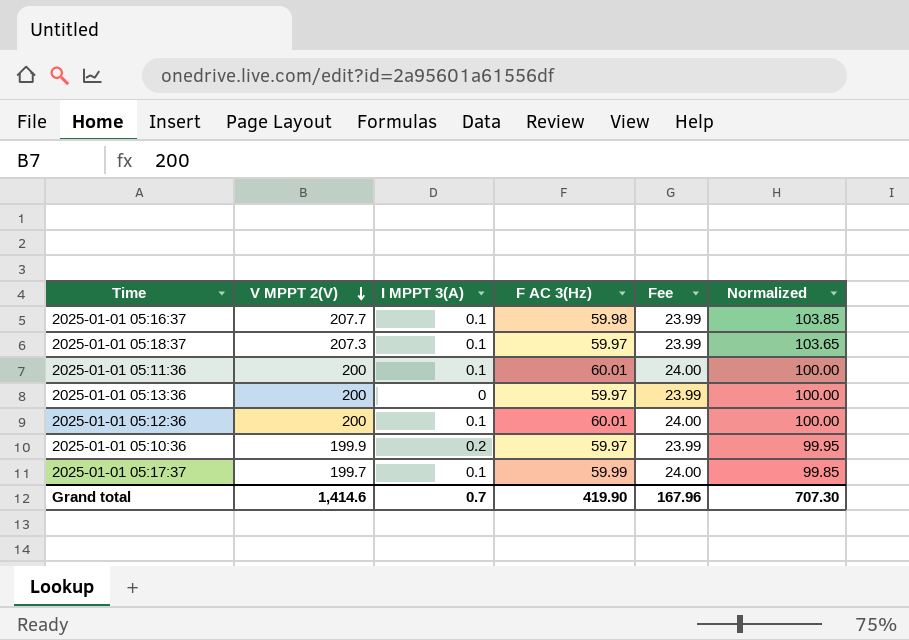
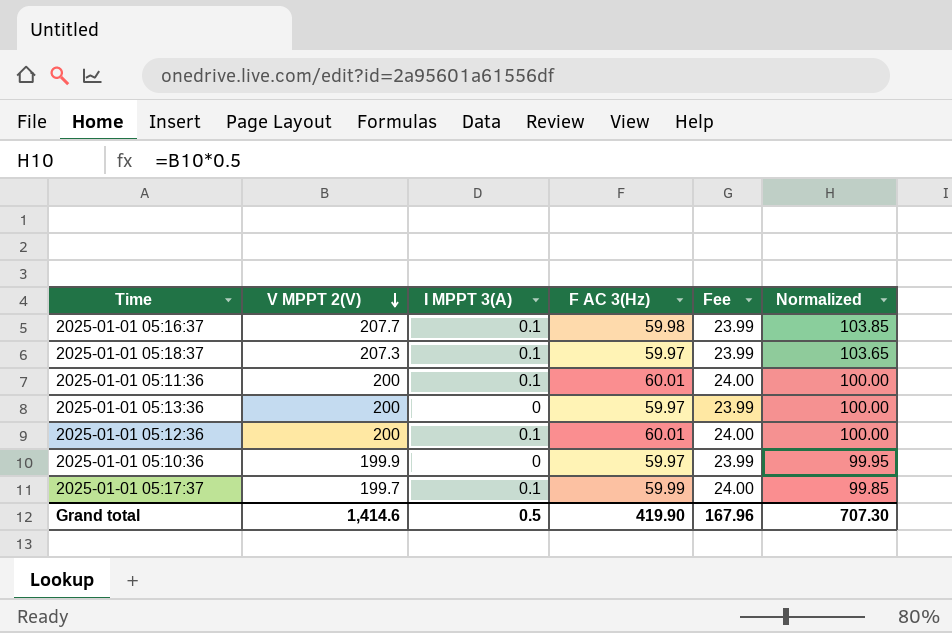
2025-01-01 05:10:36 | I MPPT 3(A): 0.2 -> 0
Grand total | I MPPT 3(A): 0.7 -> 0.5

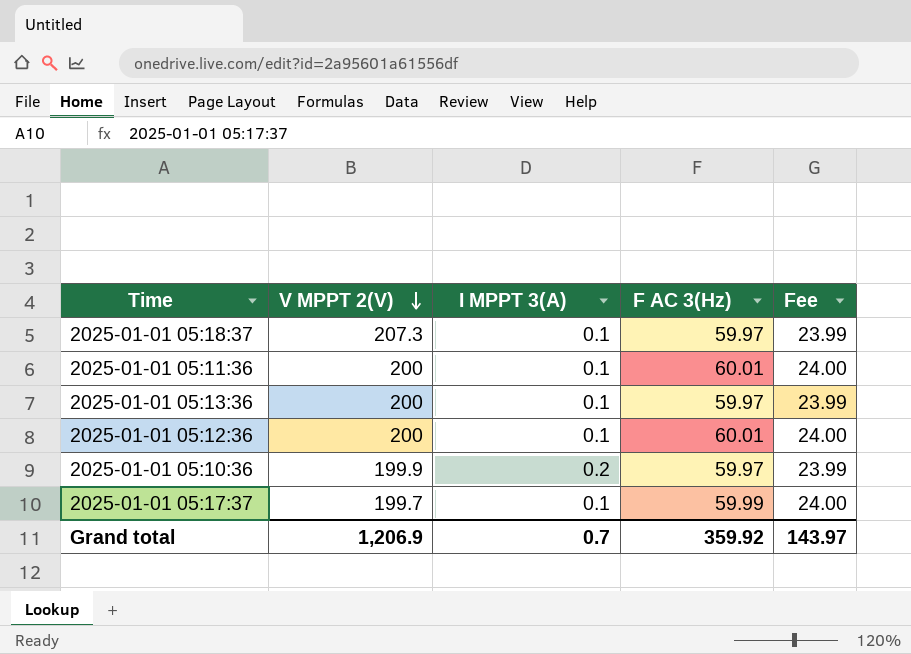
column Normalized | formula: [V MPPT 2(V)] * 0.5 -> none
row 2025-01-01 05:16:37: 207.7 | 0.1 | 59.98 | 23.99 | 103.85 -> none
2025-01-01 05:13:36 | I MPPT 3(A): 0 -> 0.1
2025-01-01 05:10:36 | I MPPT 3(A): 0 -> 0.2
Grand total | V MPPT 2(V): 1,414.6 -> 1,206.9
Grand total | I MPPT 3(A): 0.5 -> 0.7
Grand total | F AC 3(Hz): 419.90 -> 359.92
Grand total | Fee: 167.96 -> 143.97

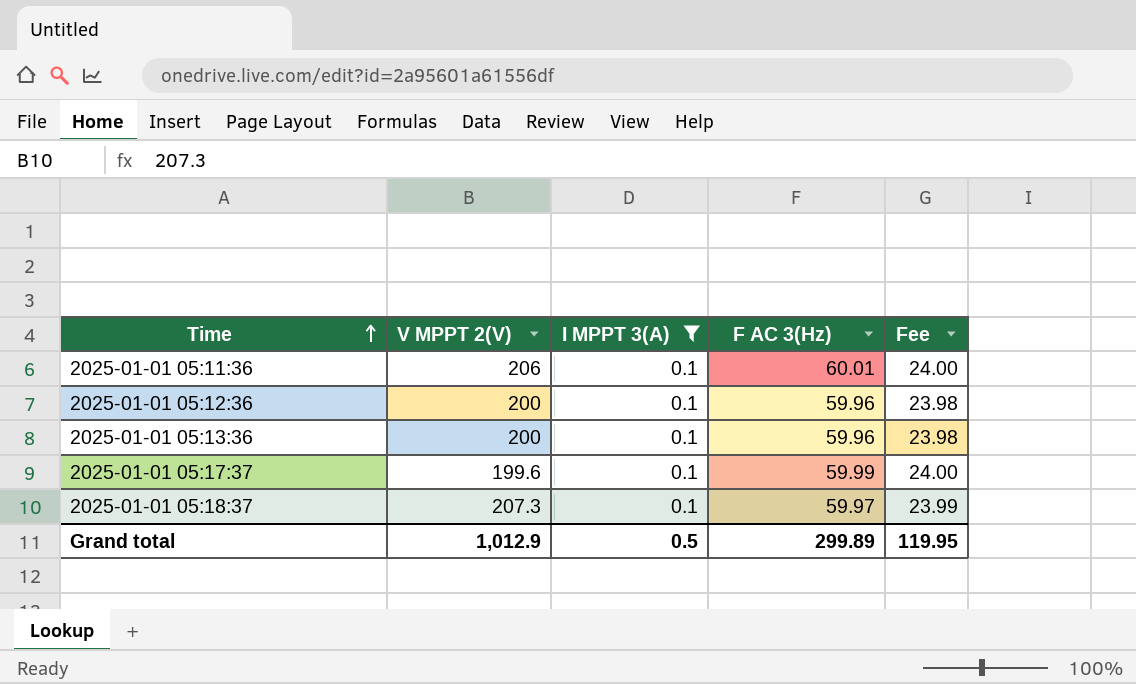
filter: none -> I MPPT 3(A) = 0.1
row order: V MPPT 2(V) descending -> Time ascending
2025-01-01 05:11:36 | V MPPT 2(V): 200 -> 206
2025-01-01 05:12:36 | F AC 3(Hz): 60.01 -> 59.96
2025-01-01 05:12:36 | Fee: 24.00 -> 23.98
2025-01-01 05:13:36 | F AC 3(Hz): 59.97 -> 59.96
2025-01-01 05:13:36 | Fee: 23.99 -> 23.98
2025-01-01 05:17:37 | V MPPT 2(V): 199.7 -> 199.6
Grand total | V MPPT 2(V): 1,206.9 -> 1,012.9
Grand total | I MPPT 3(A): 0.7 -> 0.5
Grand total | F AC 3(Hz): 359.92 -> 299.89
Grand total | Fee: 143.97 -> 119.95

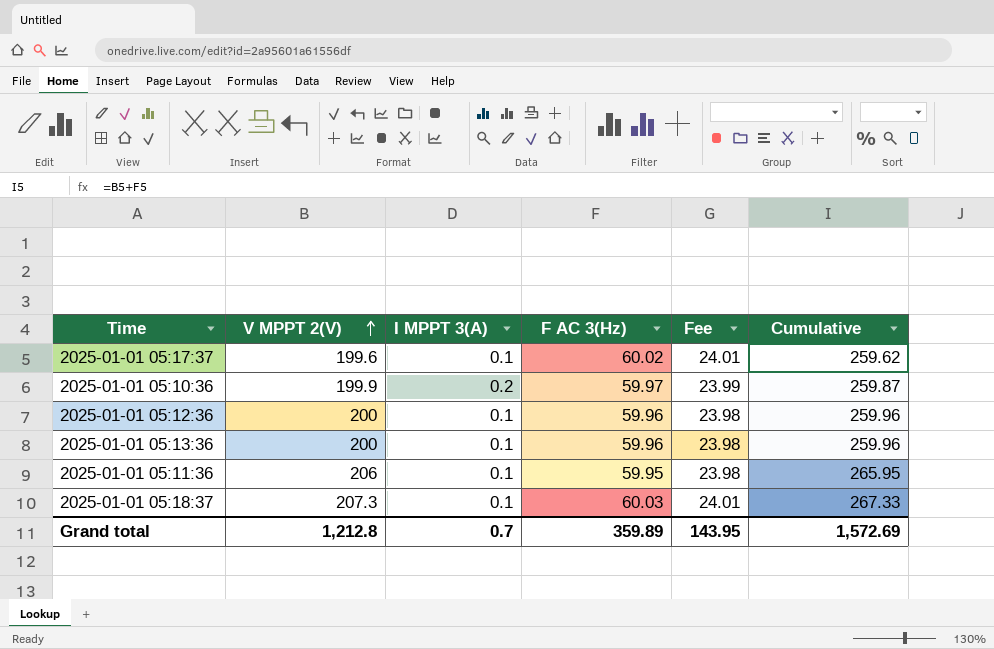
filter: I MPPT 3(A) = 0.1 -> none
row order: Time ascending -> V MPPT 2(V) ascending
column Cumulative | formula: none -> [V MPPT 2(V)] + [F AC 3(Hz)]
2025-01-01 05:17:37 | F AC 3(Hz): 59.99 -> 60.02
2025-01-01 05:17:37 | Fee: 24.00 -> 24.01
2025-01-01 05:11:36 | F AC 3(Hz): 60.01 -> 59.95
2025-01-01 05:11:36 | Fee: 24.00 -> 23.98
2025-01-01 05:18:37 | F AC 3(Hz): 59.97 -> 60.03
2025-01-01 05:18:37 | Fee: 23.99 -> 24.01
Grand total | V MPPT 2(V): 1,012.9 -> 1,212.8
Grand total | I MPPT 3(A): 0.5 -> 0.7
Grand total | F AC 3(Hz): 299.89 -> 359.89
Grand total | Fee: 119.95 -> 143.95

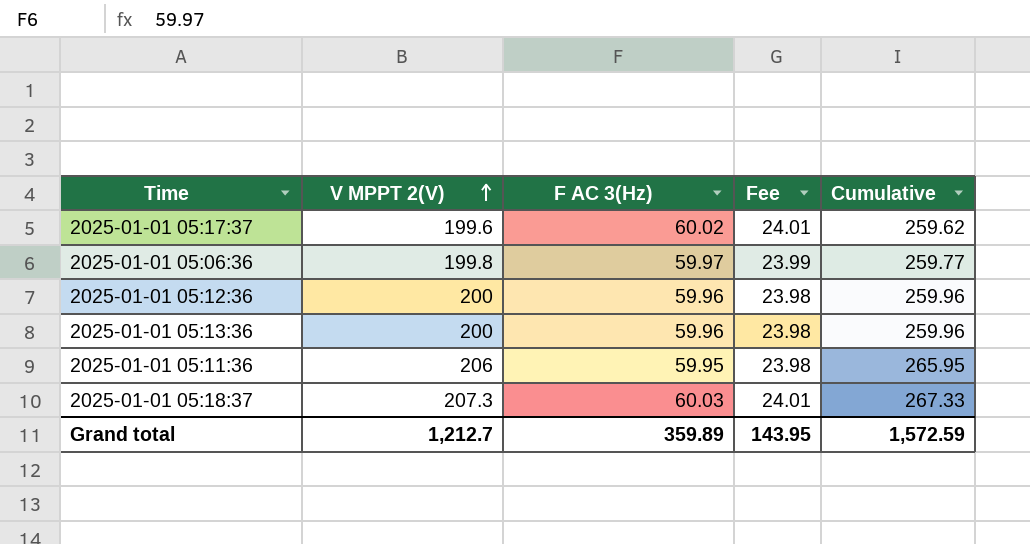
column I MPPT 3(A) | position: 3 -> none
row 2025-01-01 05:10:36: 199.9 | 0.2 | 59.97 | 23.99 | 259.87 -> none
row 2025-01-01 05:06:36: none -> 199.8 | 59.97 | 23.99 | 259.77
Grand total | V MPPT 2(V): 1,212.8 -> 1,212.7
Grand total | Cumulative: 1,572.69 -> 1,572.59

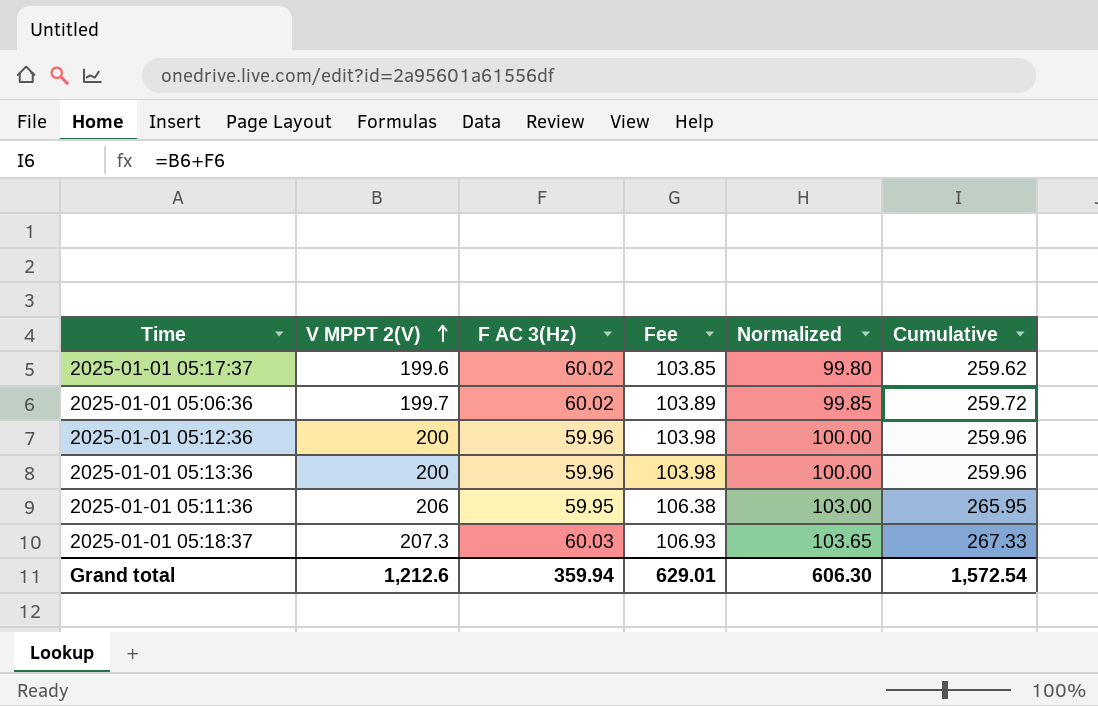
column Fee | formula: [F AC 3(Hz)] * 0.4 -> [Cumulative] * 0.4
column Normalized | formula: none -> [V MPPT 2(V)] * 0.5
2025-01-01 05:06:36 | V MPPT 2(V): 199.8 -> 199.7
2025-01-01 05:06:36 | F AC 3(Hz): 59.97 -> 60.02
2025-01-01 05:06:36 | Cumulative: 259.77 -> 259.72
Grand total | V MPPT 2(V): 1,212.7 -> 1,212.6
Grand total | F AC 3(Hz): 359.89 -> 359.94
Grand total | Fee: 143.95 -> 629.01
Grand total | Cumulative: 1,572.59 -> 1,572.54

